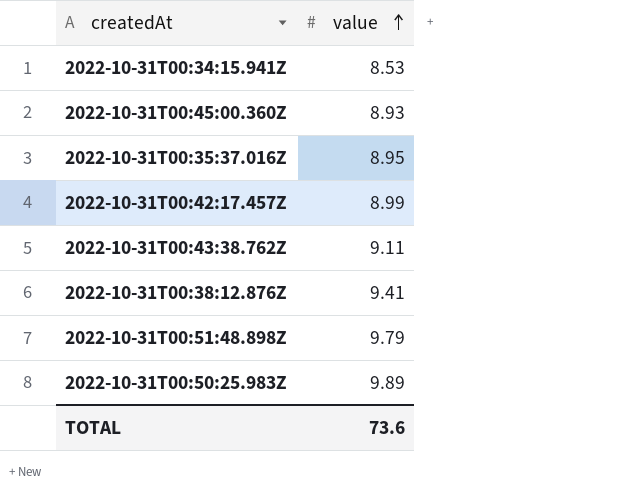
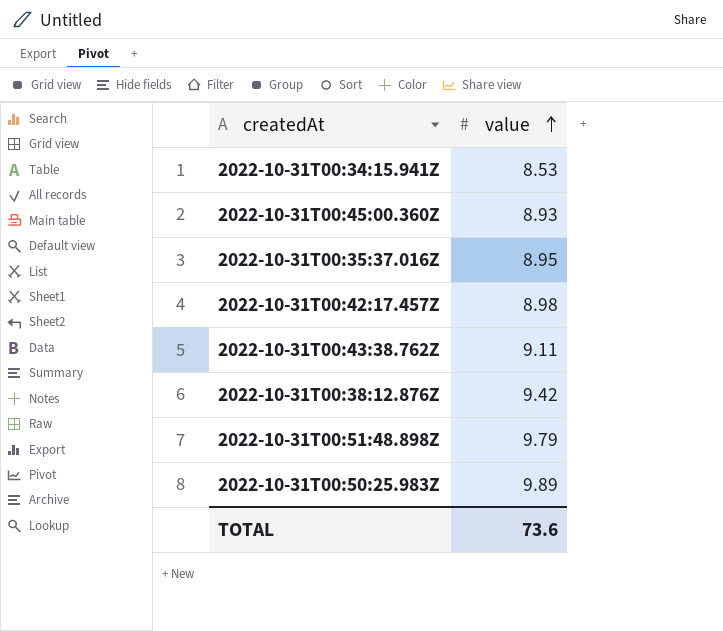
2022-10-31T00:42:17.457Z | value: 8.99 -> 8.98
2022-10-31T00:38:12.876Z | value: 9.41 -> 9.42

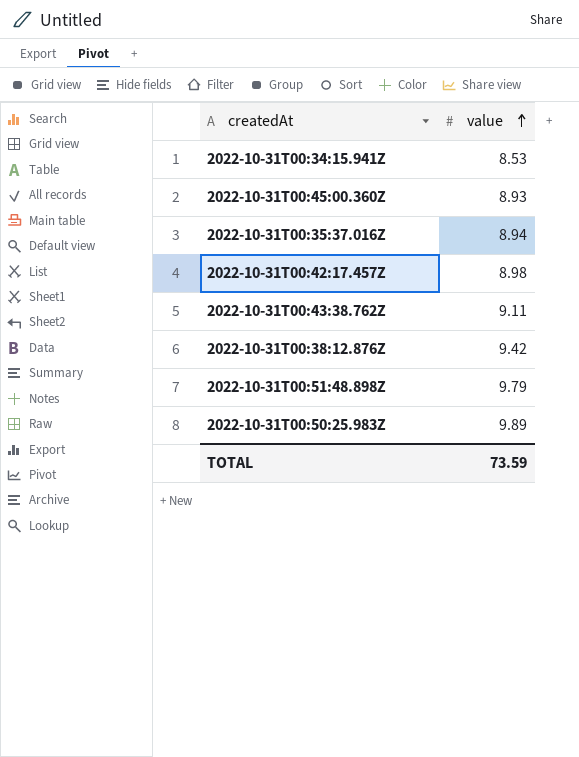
2022-10-31T00:35:37.016Z | value: 8.95 -> 8.94
TOTAL | value: 73.6 -> 73.59

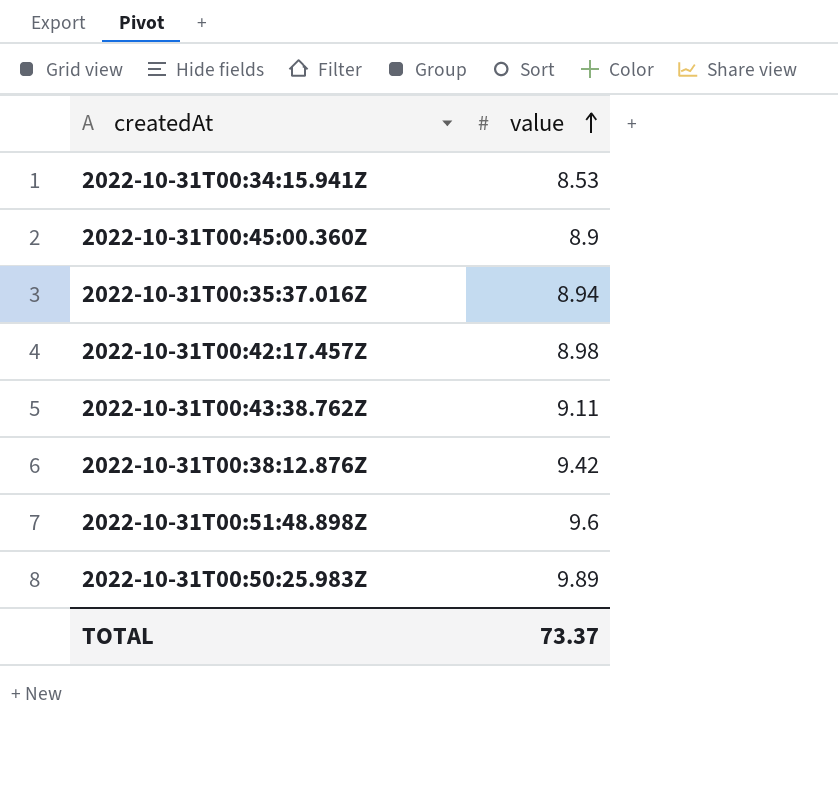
2022-10-31T00:45:00.360Z | value: 8.93 -> 8.9
2022-10-31T00:51:48.898Z | value: 9.79 -> 9.6
TOTAL | value: 73.59 -> 73.37

